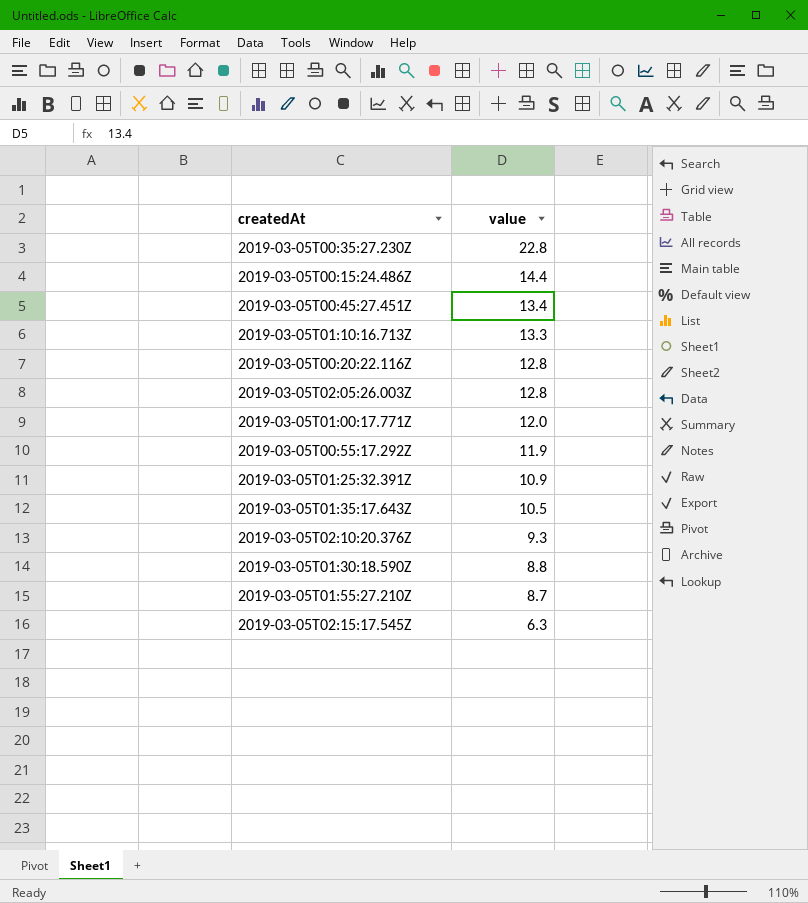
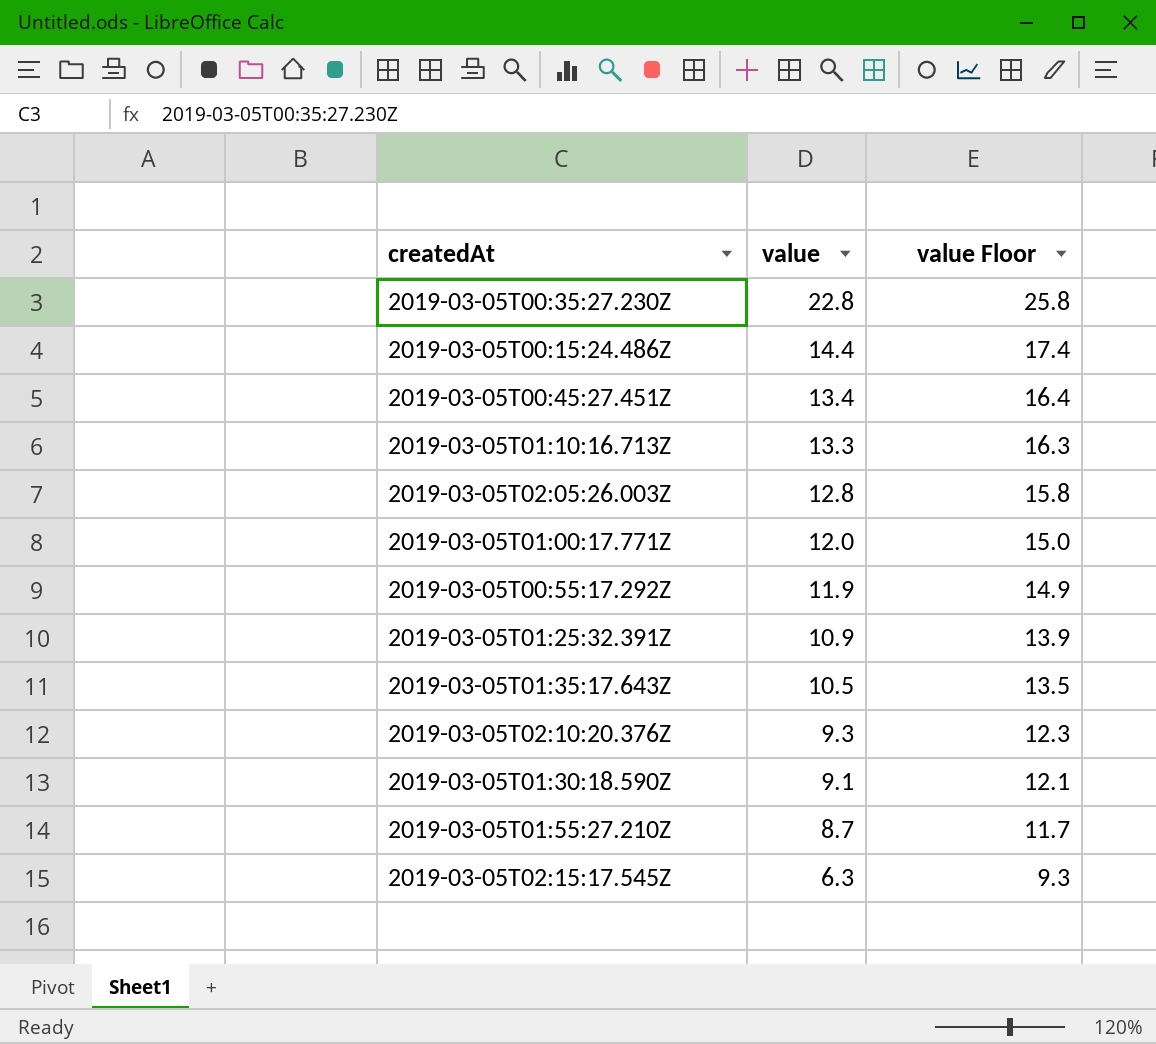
column value Floor | formula: none -> [value] + 3
row 2019-03-05T00:20:22.116Z: 12.8 -> none
2019-03-05T01:30:18.590Z | value: 8.8 -> 9.1

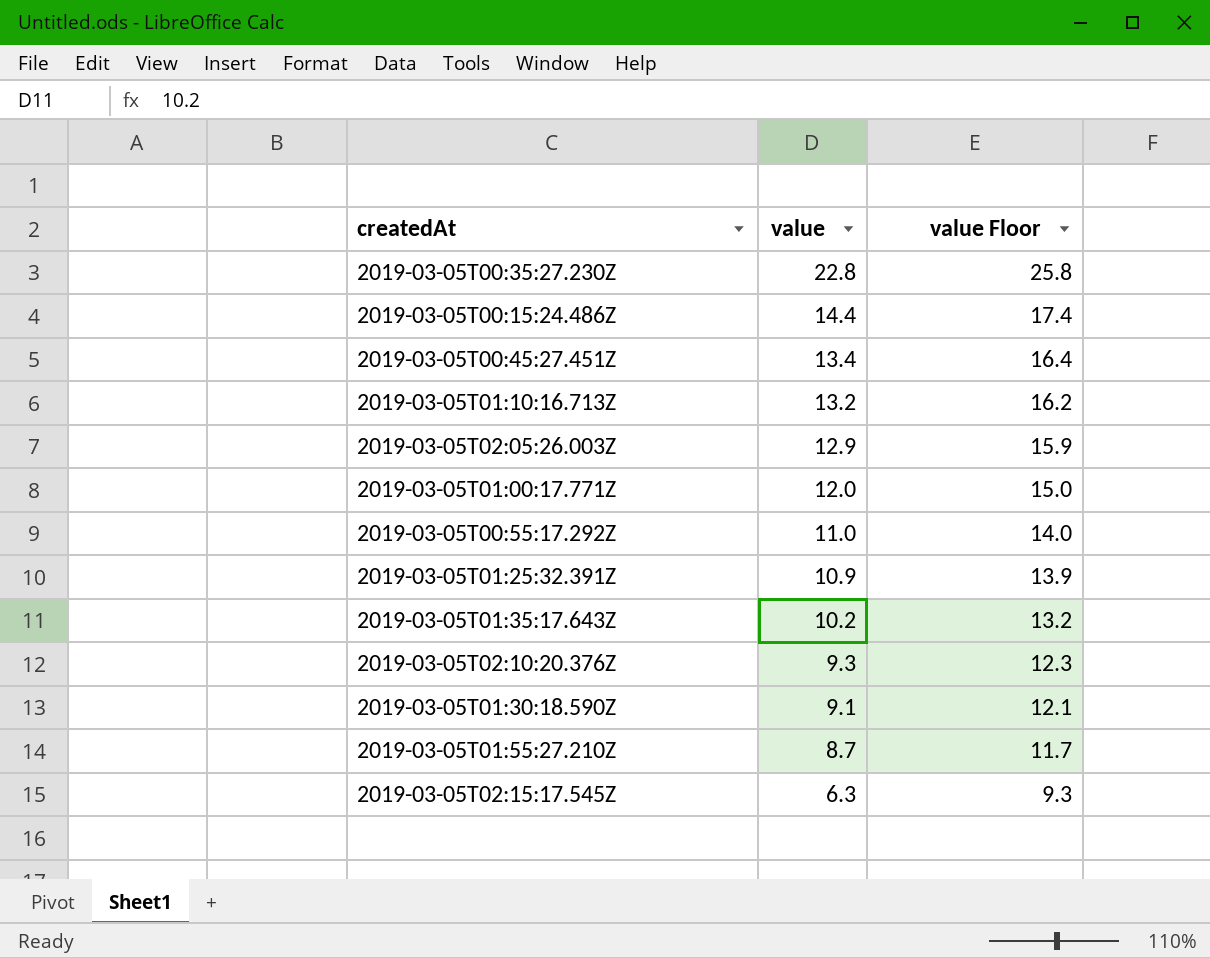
2019-03-05T01:10:16.713Z | value: 13.3 -> 13.2
2019-03-05T01:10:16.713Z | value Floor: 16.3 -> 16.2
2019-03-05T02:05:26.003Z | value: 12.8 -> 12.9
2019-03-05T02:05:26.003Z | value Floor: 15.8 -> 15.9
2019-03-05T00:55:17.292Z | value: 11.9 -> 11.0
2019-03-05T00:55:17.292Z | value Floor: 14.9 -> 14.0
2019-03-05T01:35:17.643Z | value: 10.5 -> 10.2
2019-03-05T01:35:17.643Z | value Floor: 13.5 -> 13.2

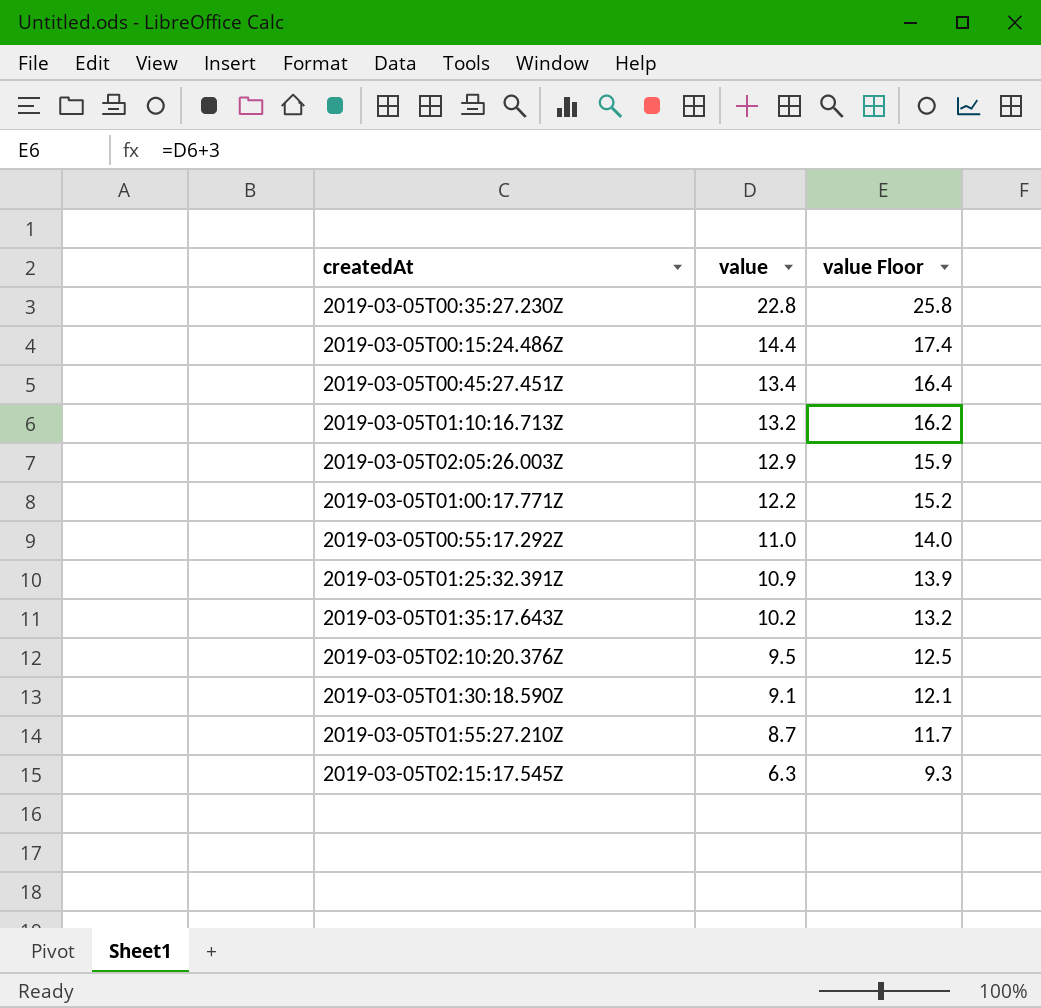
2019-03-05T01:00:17.771Z | value: 12.0 -> 12.2
2019-03-05T01:00:17.771Z | value Floor: 15.0 -> 15.2
2019-03-05T02:10:20.376Z | value: 9.3 -> 9.5
2019-03-05T02:10:20.376Z | value Floor: 12.3 -> 12.5

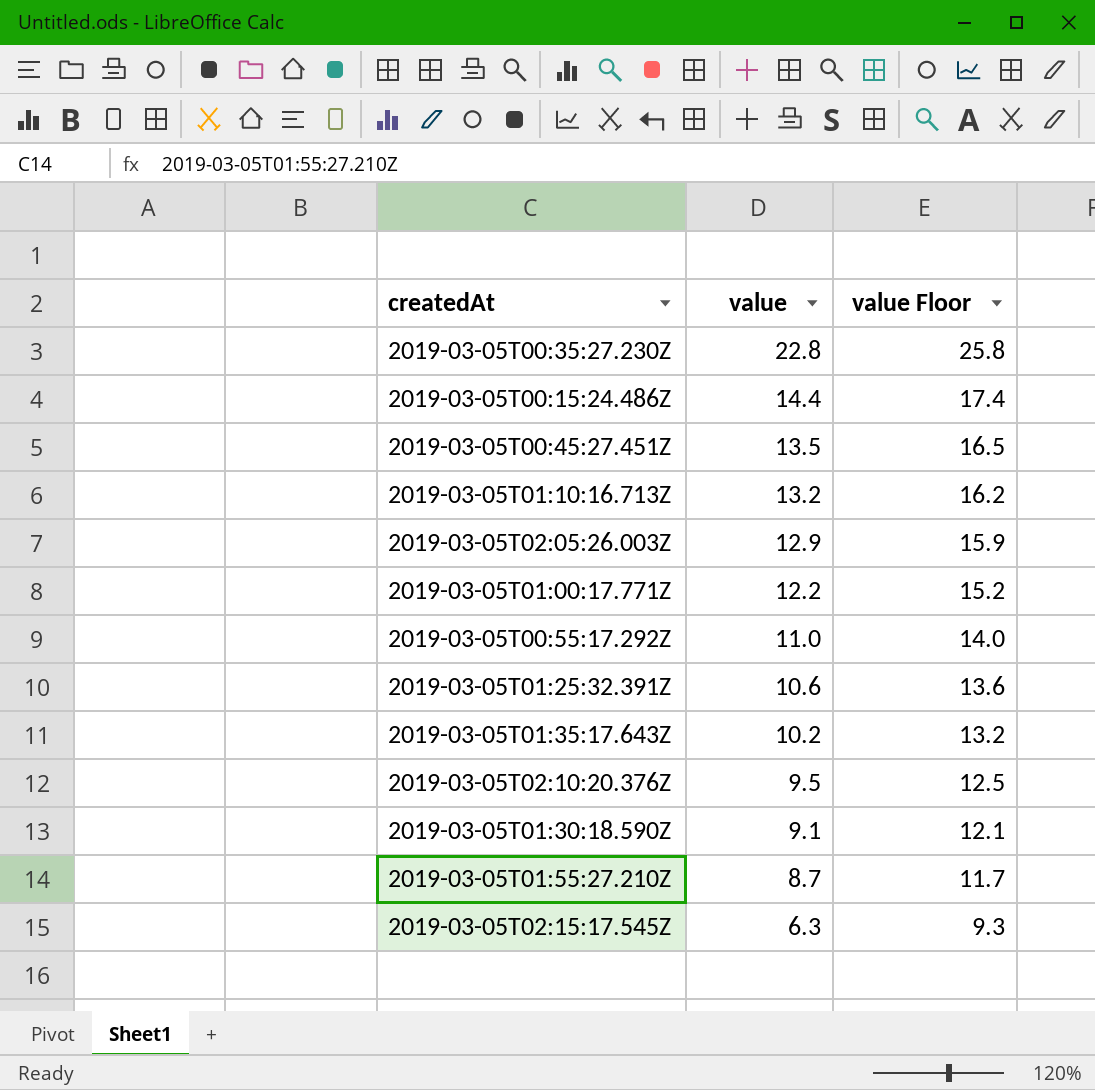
2019-03-05T00:45:27.451Z | value: 13.4 -> 13.5
2019-03-05T00:45:27.451Z | value Floor: 16.4 -> 16.5
2019-03-05T01:25:32.391Z | value: 10.9 -> 10.6
2019-03-05T01:25:32.391Z | value Floor: 13.9 -> 13.6

